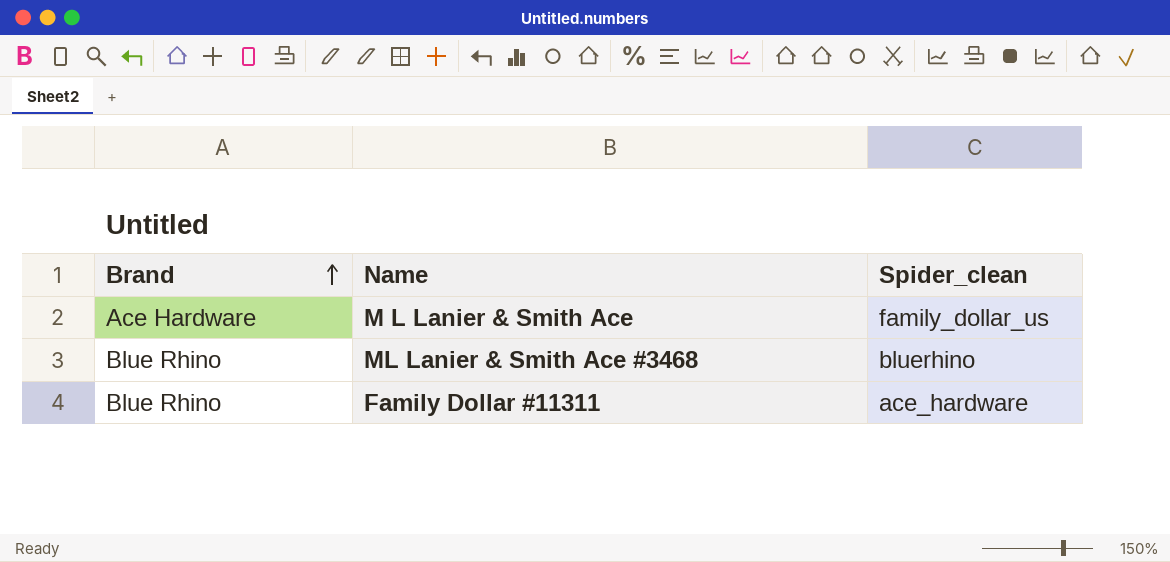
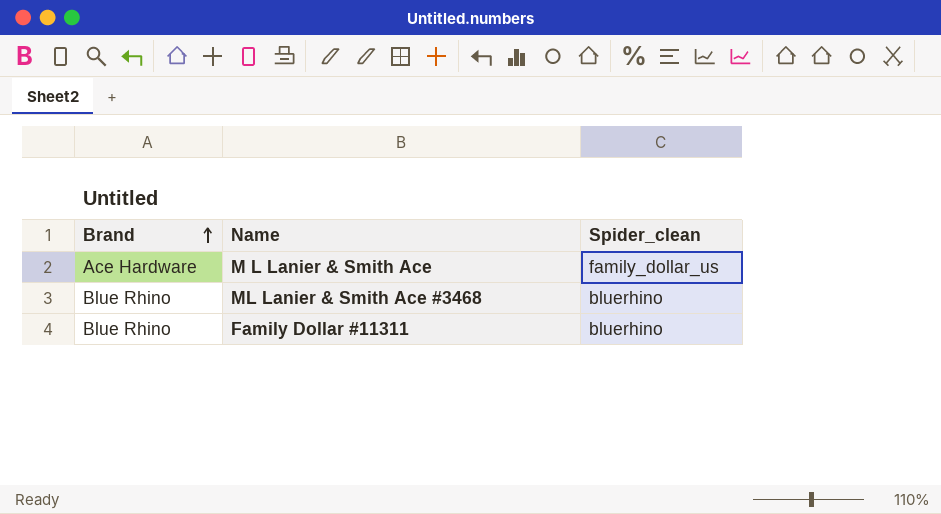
Family Dollar #11311 | Spider_clean: ace_hardware -> bluerhino

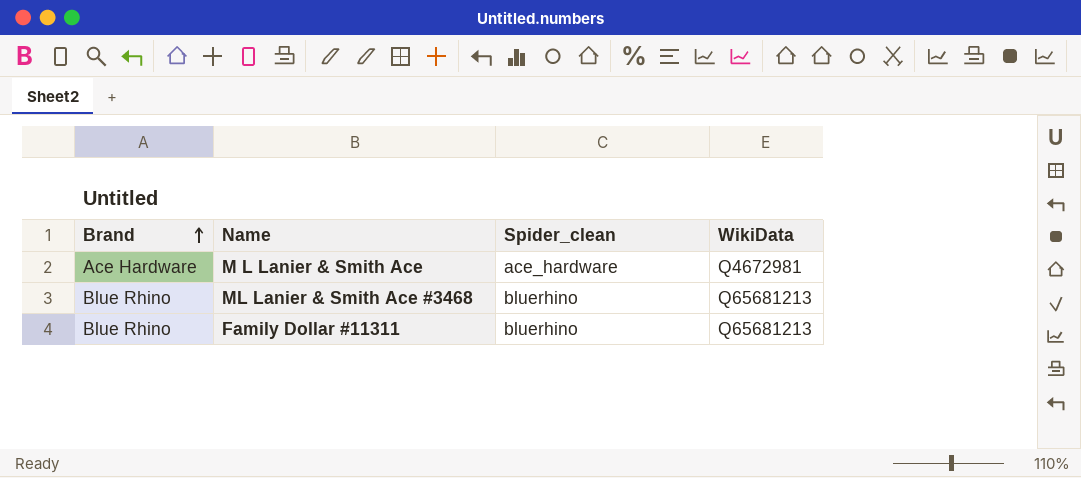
column WikiData | position: none -> 4
M L Lanier & Smith Ace | Spider_clean: family_dollar_us -> ace_hardware

